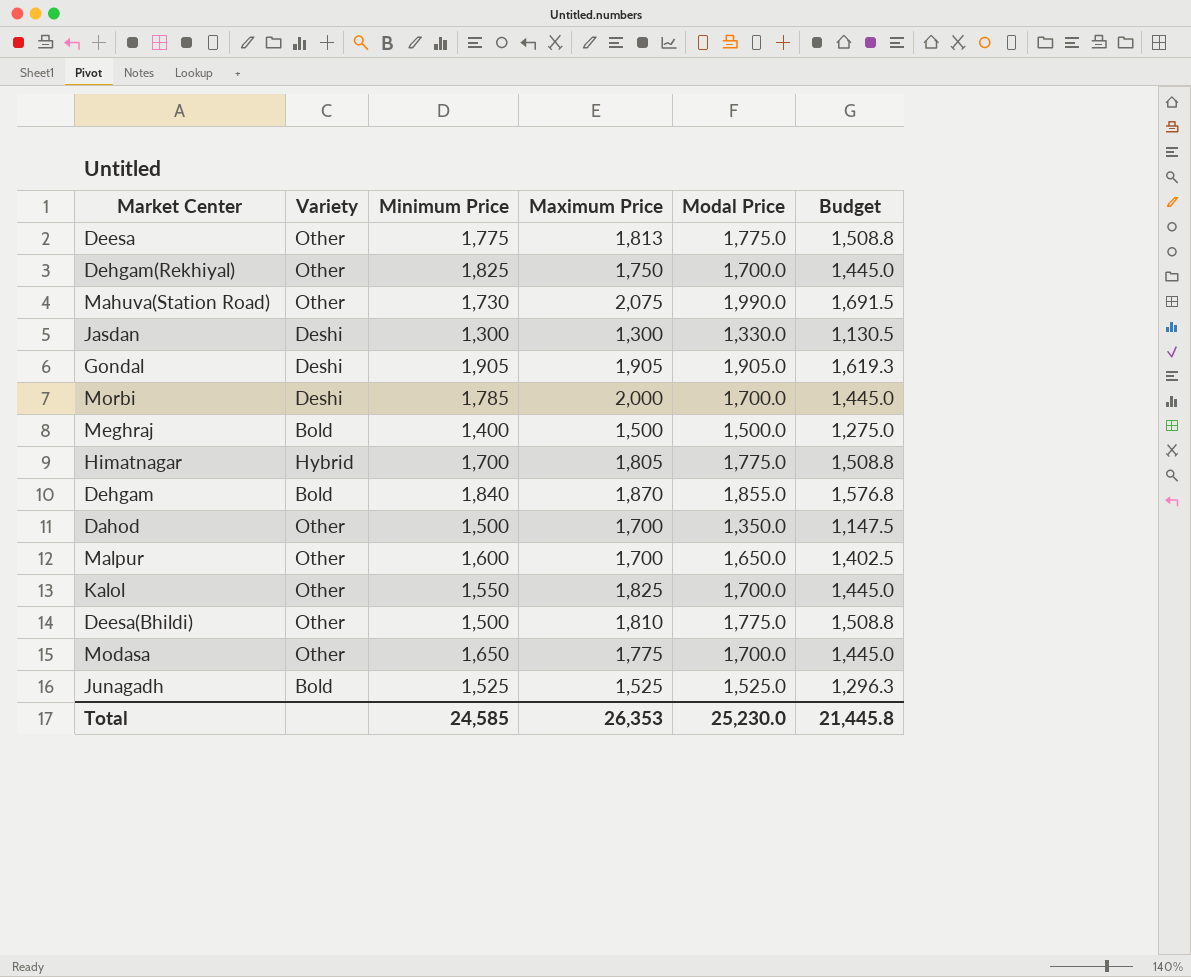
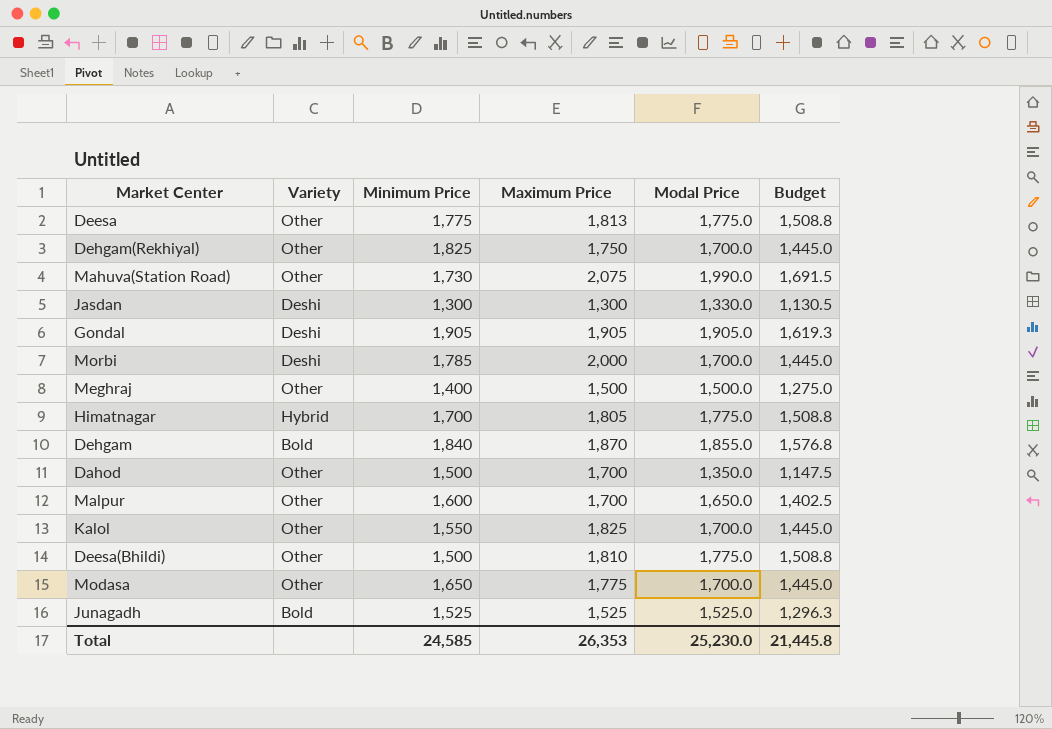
Meghraj | Variety: Bold -> Other

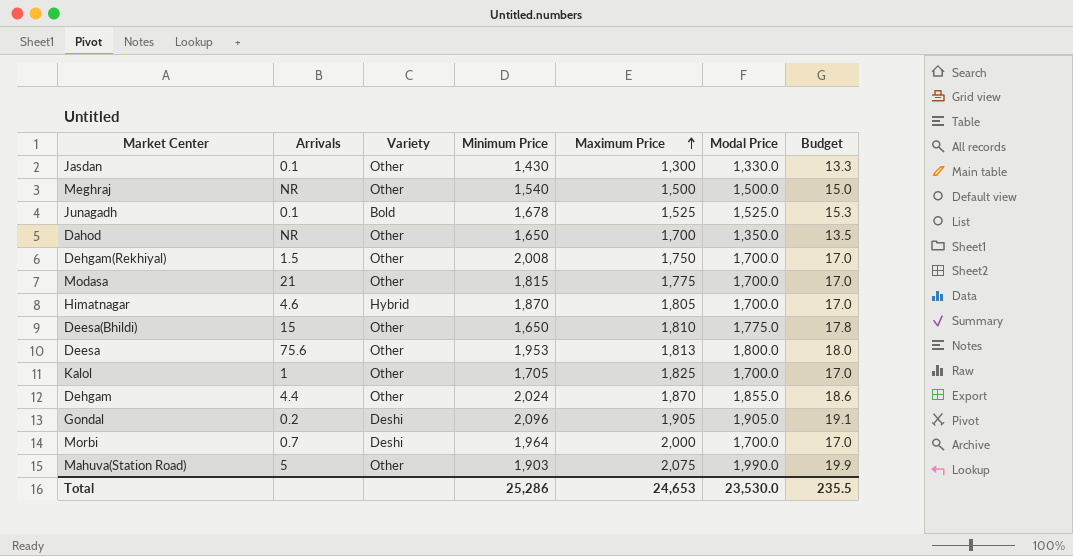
row order: none -> Maximum Price ascending
column Arrivals | position: none -> 2
column Budget | formula: [Modal Price] * 0.85 -> [Modal Price] * 0.01
row Malpur: Other | 1,600 | 1,700 | 1,650.0 | 1,402.5 -> none
Jasdan | Variety: Deshi -> Other
Jasdan | Minimum Price: 1,300 -> 1,430
Meghraj | Minimum Price: 1,400 -> 1,540
Junagadh | Minimum Price: 1,525 -> 1,678
Dahod | Minimum Price: 1,500 -> 1,650
Dehgam(Rekhiyal) | Minimum Price: 1,825 -> 2,008
Modasa | Minimum Price: 1,650 -> 1,815
Himatnagar | Minimum Price: 1,700 -> 1,870
Himatnagar | Modal Price: 1,775.0 -> 1,700.0
Deesa(Bhildi) | Minimum Price: 1,500 -> 1,650
Deesa | Minimum Price: 1,775 -> 1,953
Deesa | Modal Price: 1,775.0 -> 1,800.0
Kalol | Minimum Price: 1,550 -> 1,705
Dehgam | Variety: Bold -> Other
Dehgam | Minimum Price: 1,840 -> 2,024
Gondal | Minimum Price: 1,905 -> 2,096
Morbi | Minimum Price: 1,785 -> 1,964
Mahuva(Station Road) | Minimum Price: 1,730 -> 1,903
Total | Minimum Price: 24,585 -> 25,286
Total | Maximum Price: 26,353 -> 24,653
Total | Modal Price: 25,230.0 -> 23,530.0
Total | Budget: 21,445.8 -> 235.5

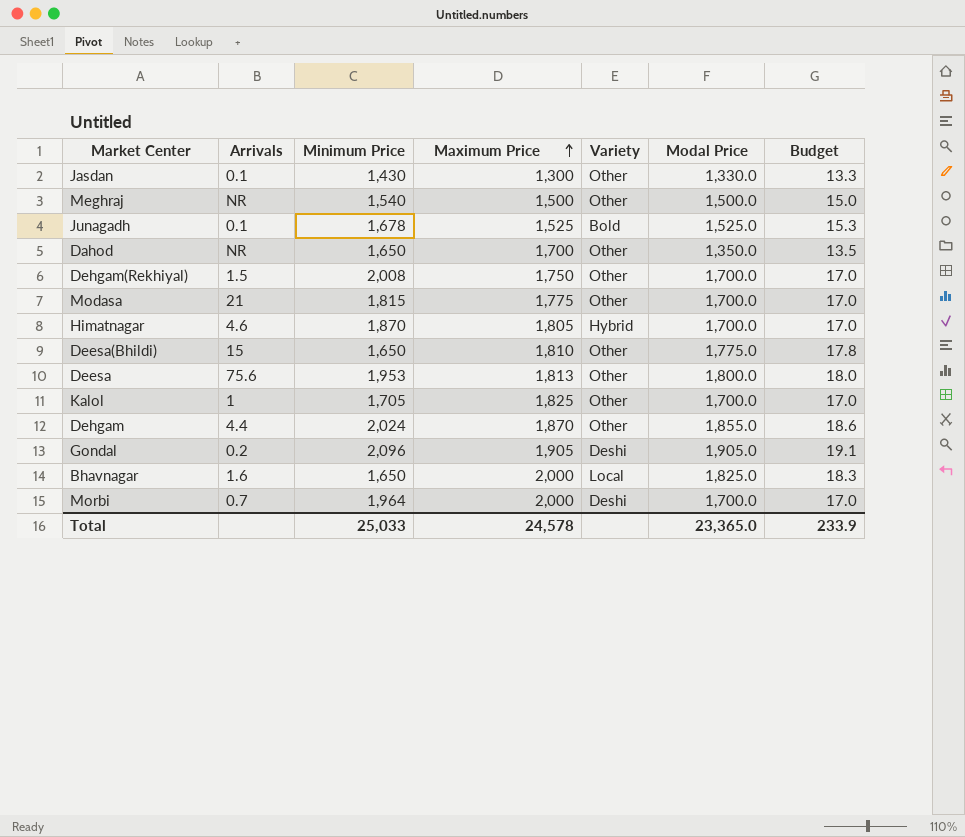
column Variety | position: 3 -> 5
row Mahuva(Station Road): 5 | Other | 1,903 | 2,075 | 1,990.0 | 19.9 -> none
row Bhavnagar: none -> 1.6 | 1,650 | 2,000 | Local | 1,825.0 | 18.3
Total | Minimum Price: 25,286 -> 25,033
Total | Maximum Price: 24,653 -> 24,578
Total | Modal Price: 23,530.0 -> 23,365.0
Total | Budget: 235.5 -> 233.9

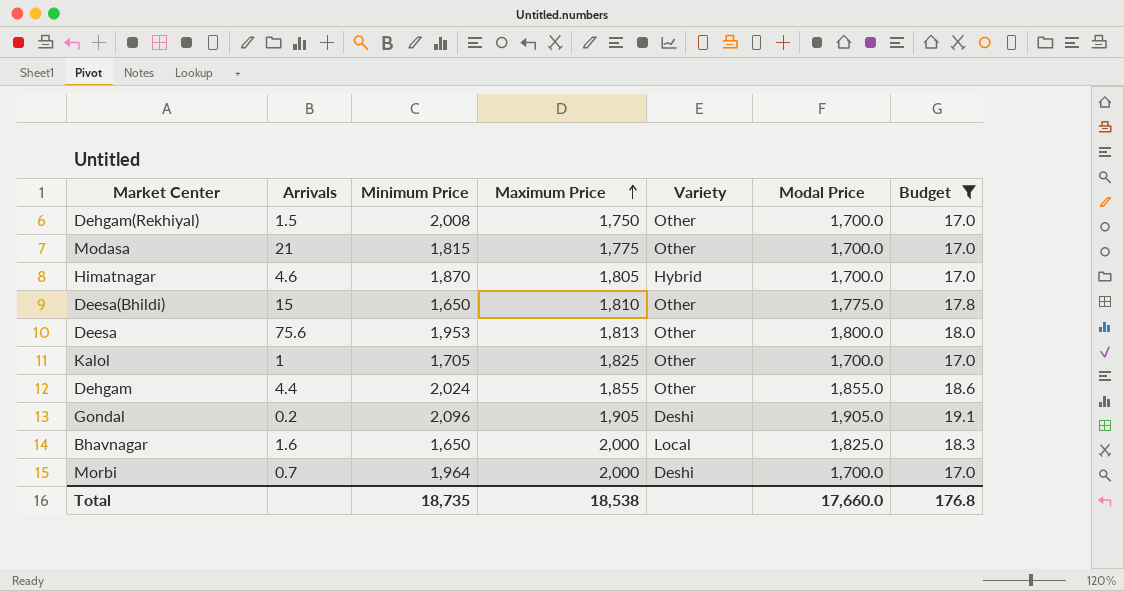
filter: none -> Budget >= 17.0
Dehgam | Maximum Price: 1,870 -> 1,855
Total | Minimum Price: 25,033 -> 18,735
Total | Maximum Price: 24,578 -> 18,538
Total | Modal Price: 23,365.0 -> 17,660.0
Total | Budget: 233.9 -> 176.8

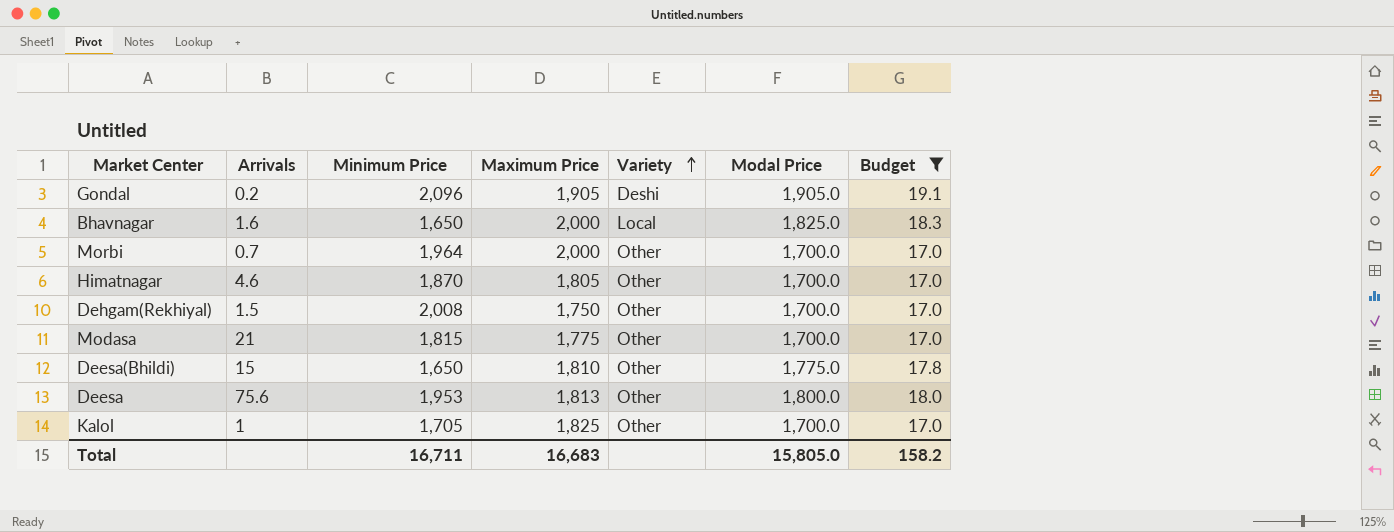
row order: Maximum Price ascending -> Variety ascending
row Dehgam: 4.4 | 2,024 | 1,855 | Other | 1,855.0 | 18.6 -> none
Morbi | Variety: Deshi -> Other
Himatnagar | Variety: Hybrid -> Other
Total | Minimum Price: 18,735 -> 16,711
Total | Maximum Price: 18,538 -> 16,683
Total | Modal Price: 17,660.0 -> 15,805.0
Total | Budget: 176.8 -> 158.2

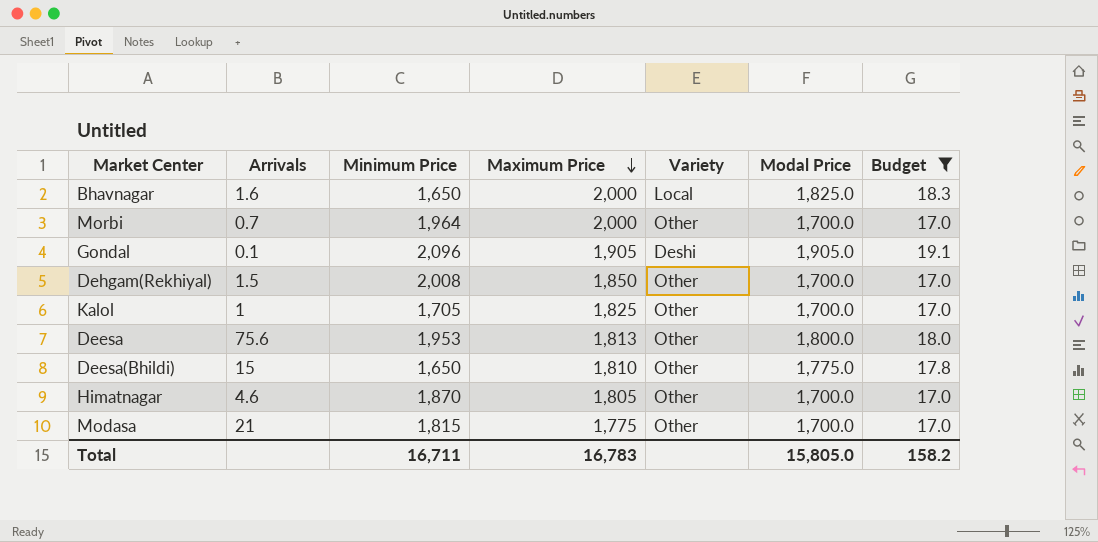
row order: Variety ascending -> Maximum Price descending
Gondal | Arrivals: 0.2 -> 0.1
Dehgam(Rekhiyal) | Maximum Price: 1,750 -> 1,850
Total | Maximum Price: 16,683 -> 16,783

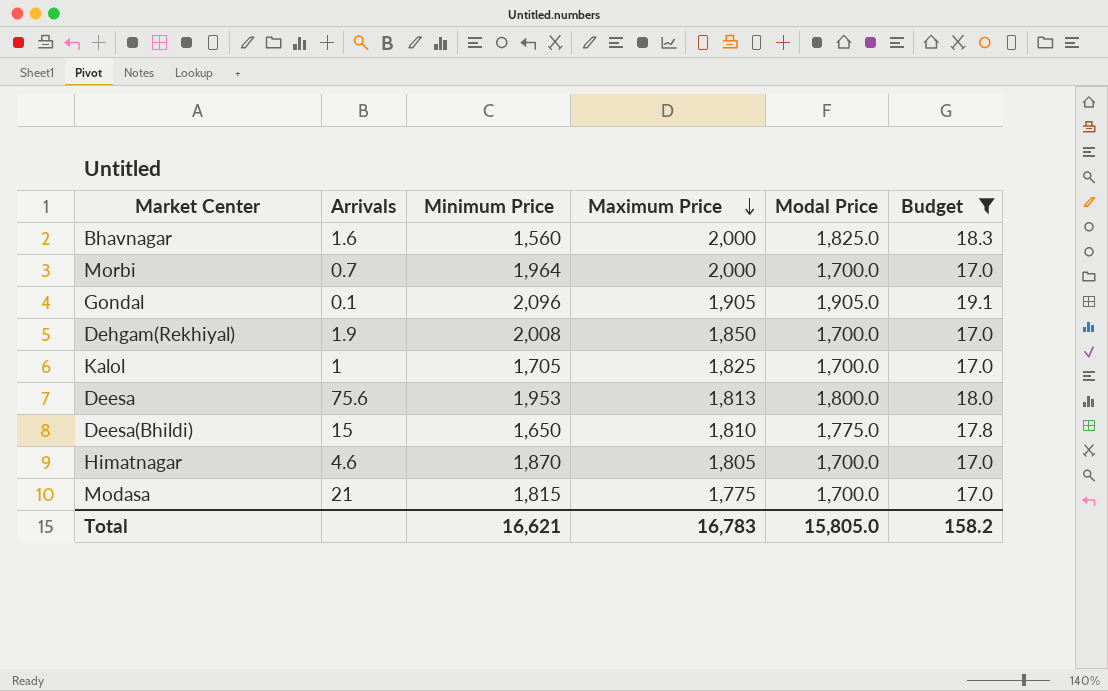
column Variety | position: 5 -> none
Bhavnagar | Minimum Price: 1,650 -> 1,560
Dehgam(Rekhiyal) | Arrivals: 1.5 -> 1.9
Total | Minimum Price: 16,711 -> 16,621

